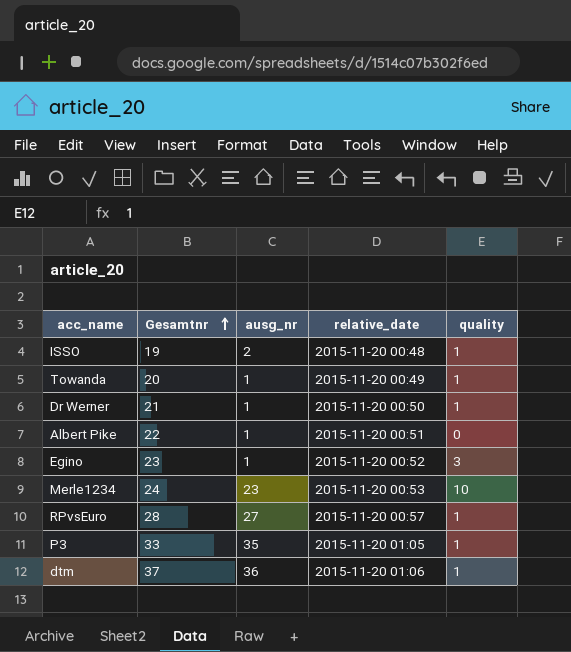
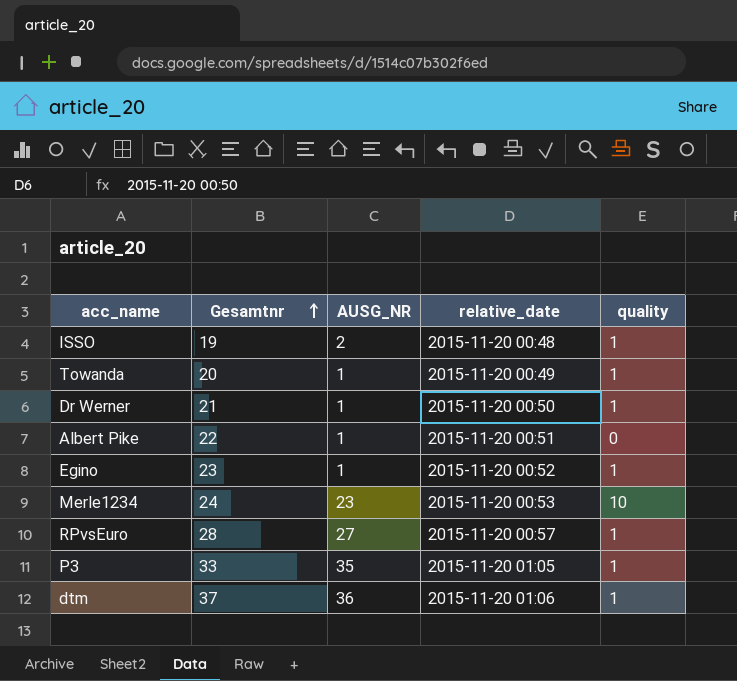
column name: ausg_nr -> AUSG_NR
Egino | quality: 3 -> 1

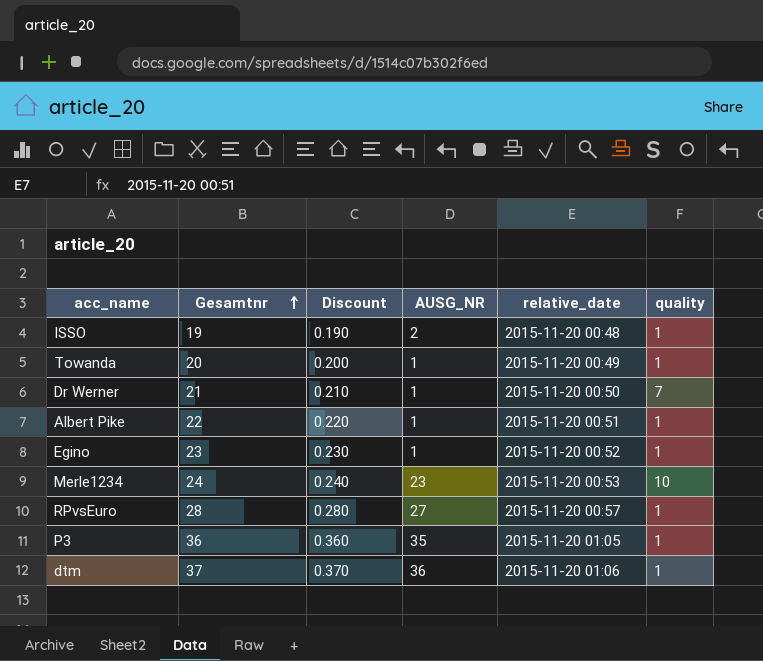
column Discount | formula: none -> [Gesamtnr] * 0.01
Dr Werner | quality: 1 -> 7
Albert Pike | quality: 0 -> 1
P3 | Gesamtnr: 33 -> 36

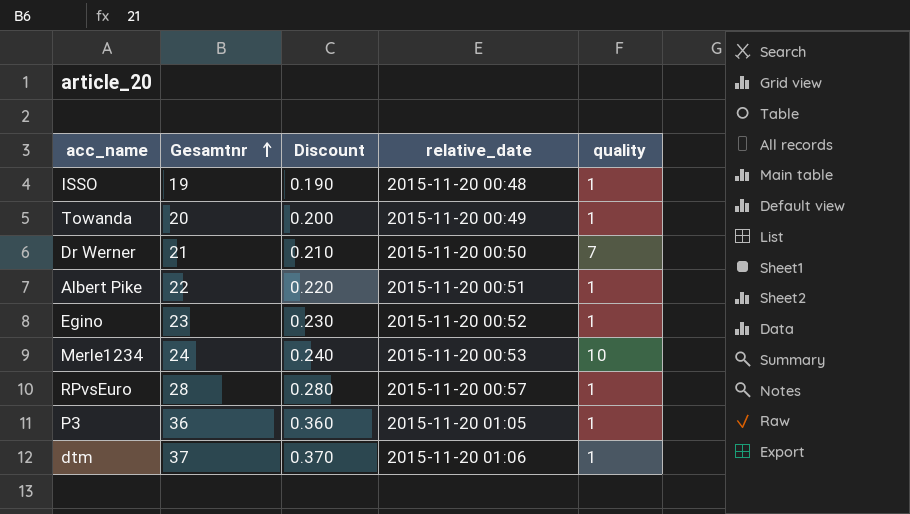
column AUSG_NR | position: 4 -> none

